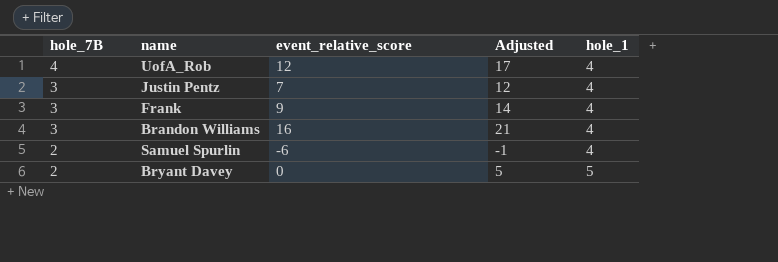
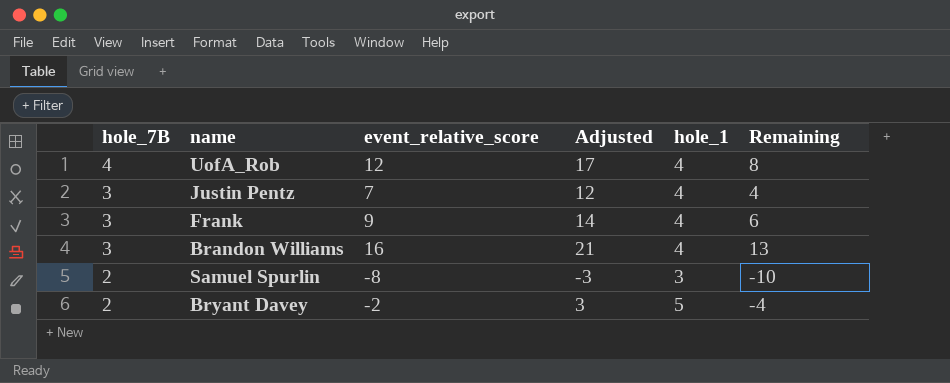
column Remaining | formula: none -> [event_relative_score] - [hole_7B]
Samuel Spurlin | event_relative_score: -6 -> -8
Samuel Spurlin | Adjusted: -1 -> -3
Samuel Spurlin | hole_1: 4 -> 3
Bryant Davey | event_relative_score: 0 -> -2
Bryant Davey | Adjusted: 5 -> 3

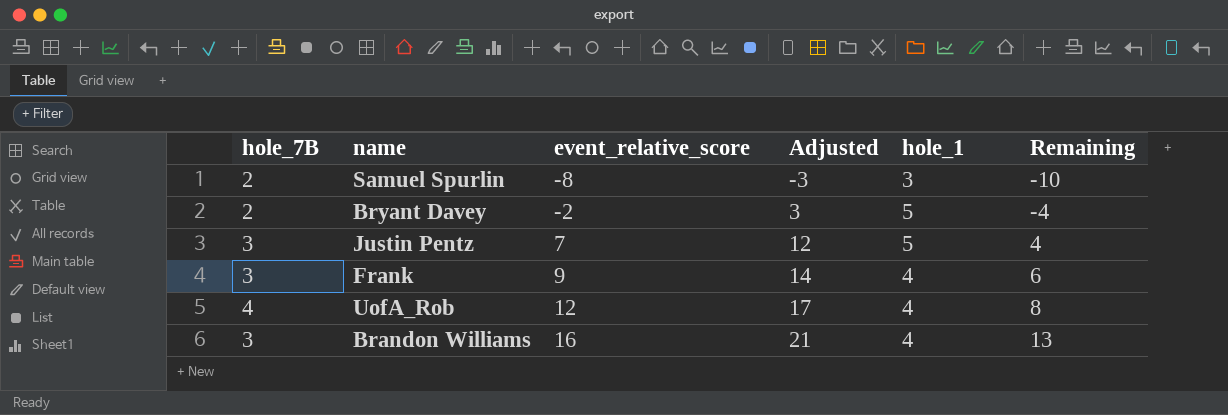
row order: hole_7B descending -> event_relative_score ascending
Justin Pentz | hole_1: 4 -> 5

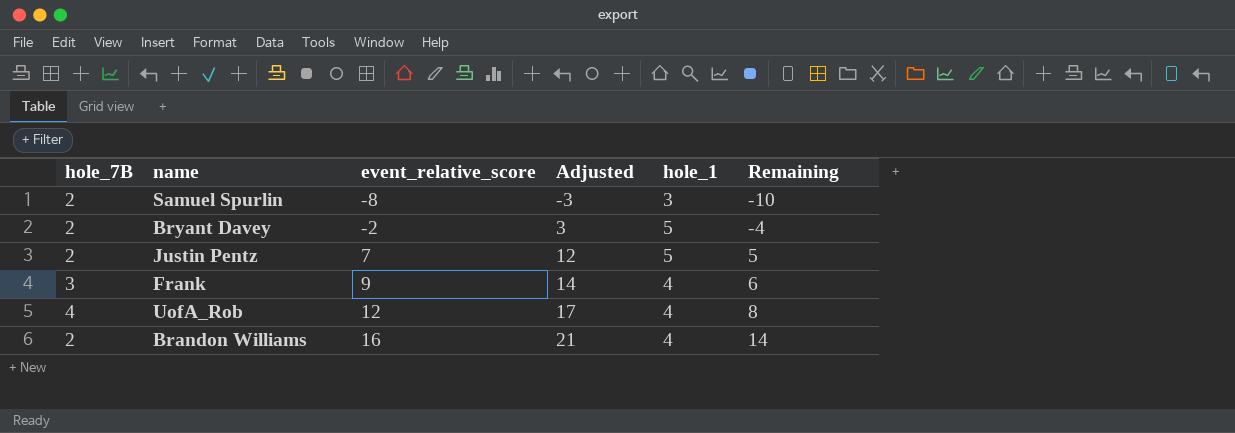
Justin Pentz | hole_7B: 3 -> 2
Justin Pentz | Remaining: 4 -> 5
Brandon Williams | hole_7B: 3 -> 2
Brandon Williams | Remaining: 13 -> 14

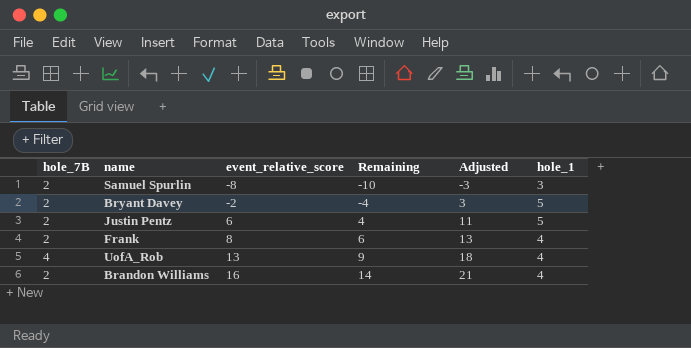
column Remaining | position: 6 -> 4
Justin Pentz | event_relative_score: 7 -> 6
Justin Pentz | Remaining: 5 -> 4
Justin Pentz | Adjusted: 12 -> 11
Frank | hole_7B: 3 -> 2
Frank | event_relative_score: 9 -> 8
Frank | Adjusted: 14 -> 13
UofA_Rob | event_relative_score: 12 -> 13
UofA_Rob | Remaining: 8 -> 9
UofA_Rob | Adjusted: 17 -> 18

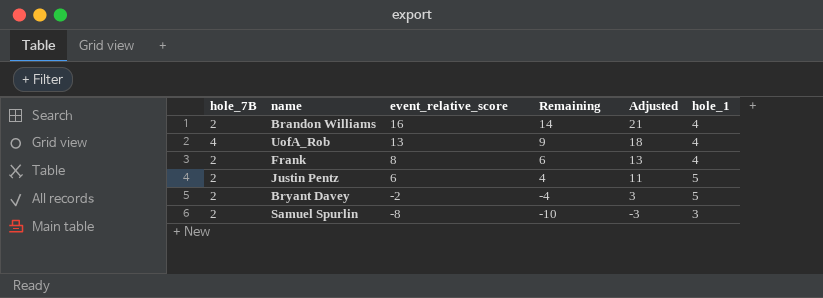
row order: event_relative_score ascending -> event_relative_score descending

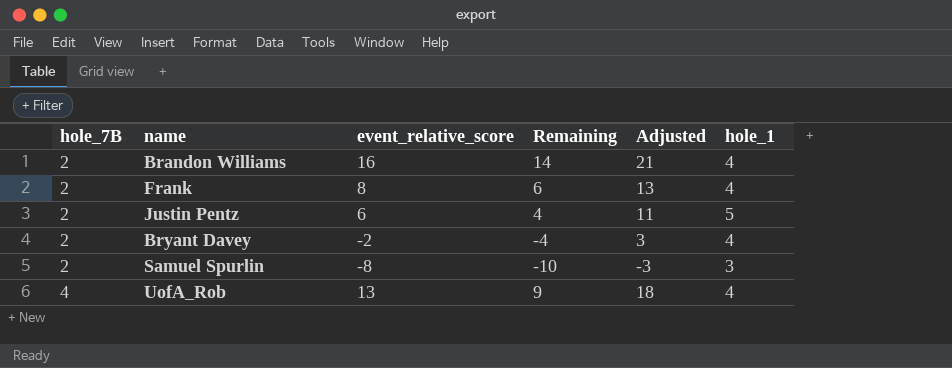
row order: event_relative_score descending -> hole_7B ascending
Bryant Davey | hole_1: 5 -> 4

